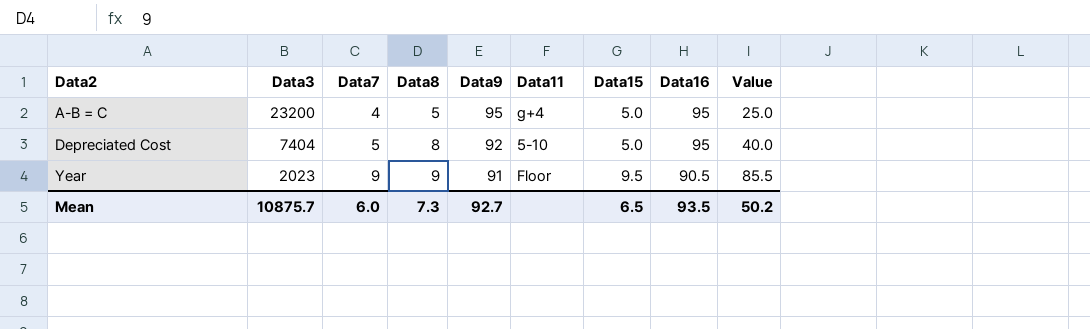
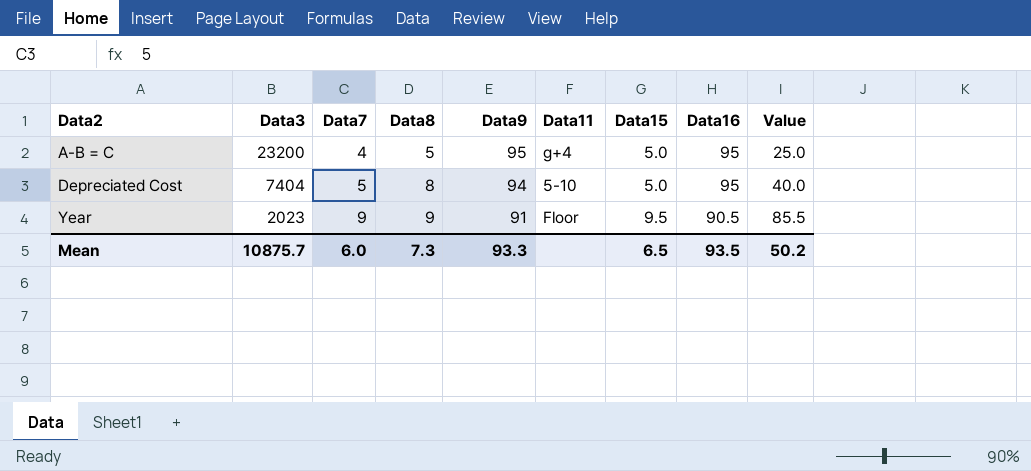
Depreciated Cost | Data9: 92 -> 94
Mean | Data9: 92.7 -> 93.3

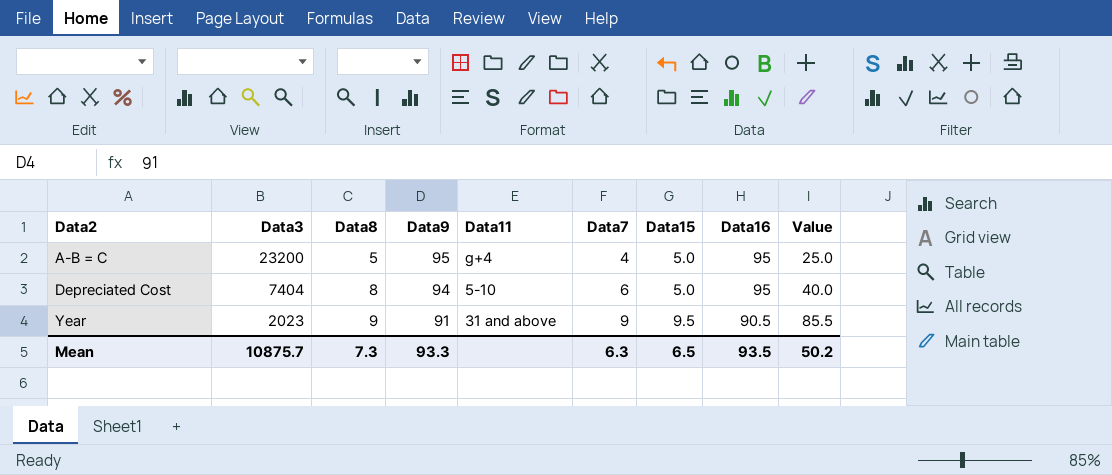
column Data7 | position: 3 -> 6
Depreciated Cost | Data7: 5 -> 6
Year | Data11: Floor -> 31 and above
Mean | Data7: 6.0 -> 6.3

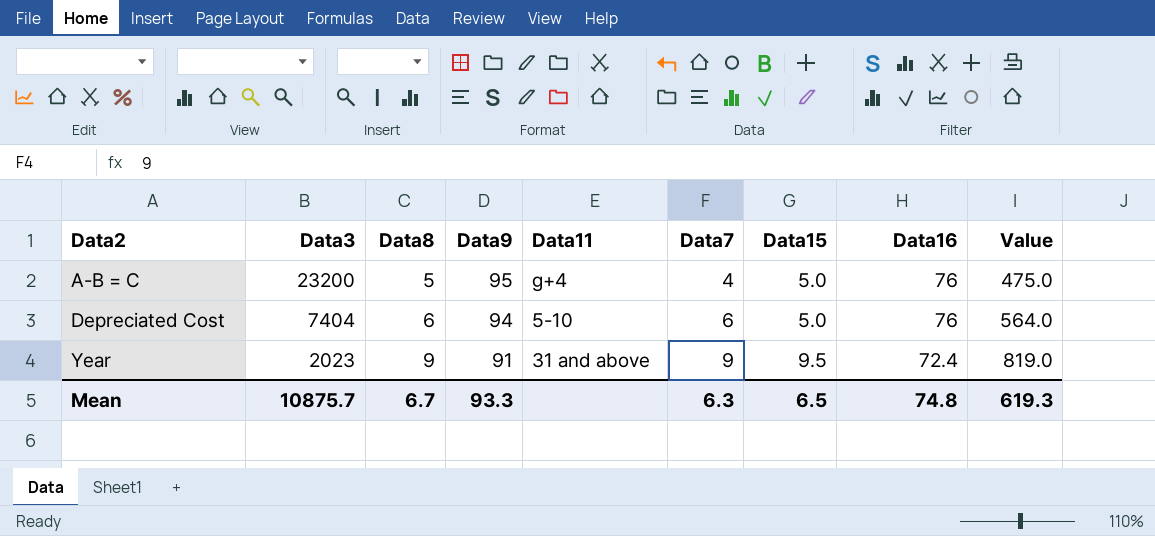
column Value | formula: [Data8] * [Data15] -> [Data8] * [Data9]
A-B = C | Data16: 95 -> 76
Depreciated Cost | Data8: 8 -> 6
Depreciated Cost | Data16: 95 -> 76
Year | Data16: 90.5 -> 72.4
Mean | Data8: 7.3 -> 6.7
Mean | Data16: 93.5 -> 74.8
Mean | Value: 50.2 -> 619.3

